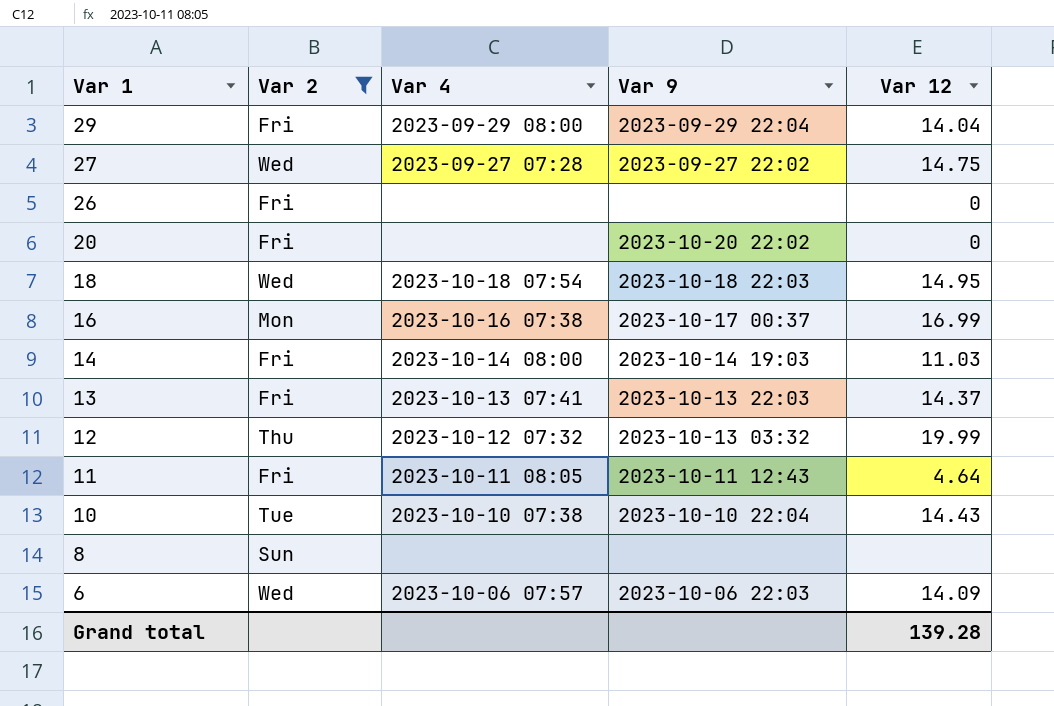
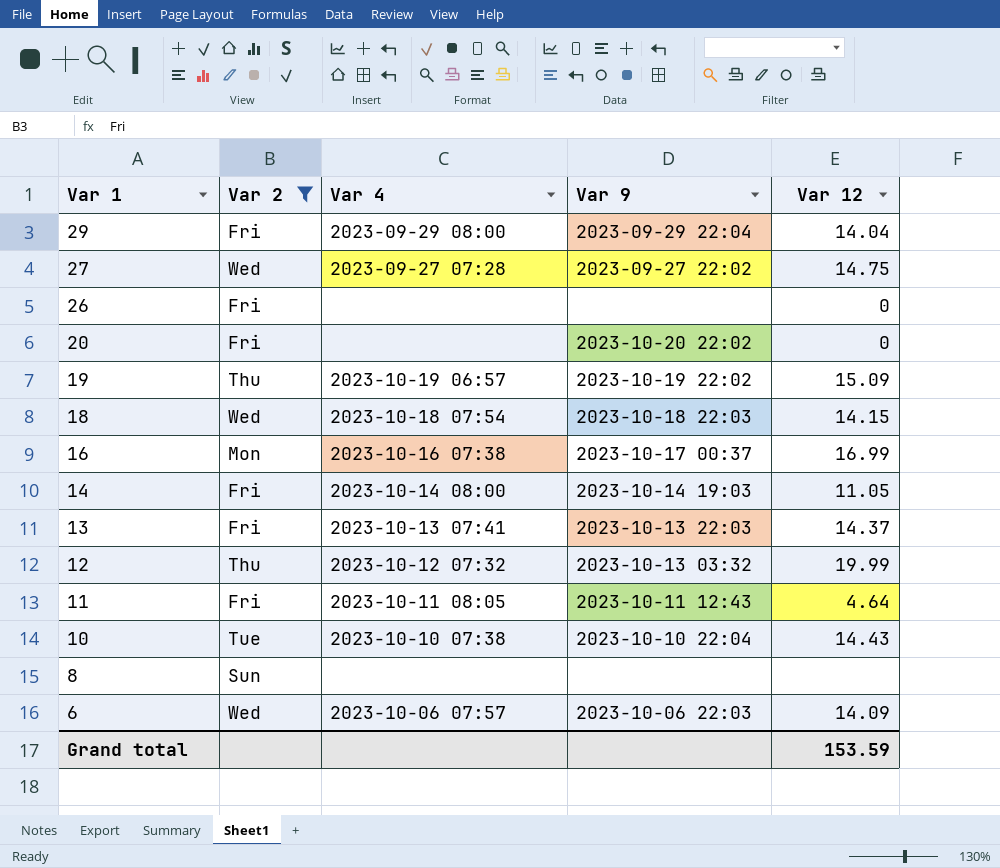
row 19: none -> Thu | 2023-10-19 06:57 | 2023-10-19 22:02 | 15.09
18 | Var 12: 14.95 -> 14.15
14 | Var 12: 11.03 -> 11.05
Grand total | Var 12: 139.28 -> 153.59

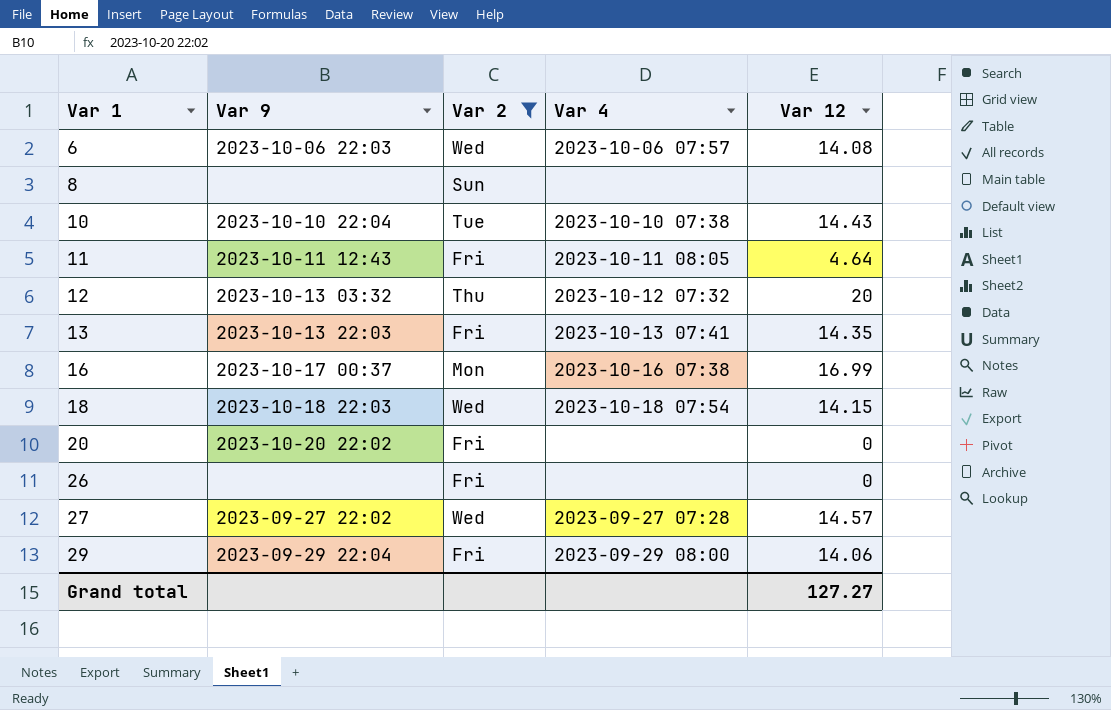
row order: Var 1 descending -> Var 1 ascending
column Var 9 | position: 4 -> 2
row 19: Thu | 2023-10-19 06:57 | 2023-10-19 22:02 | 15.09 -> none
row 14: Fri | 2023-10-14 08:00 | 2023-10-14 19:03 | 11.05 -> none
6 | Var 12: 14.09 -> 14.08
12 | Var 12: 19.99 -> 20
13 | Var 12: 14.37 -> 14.35
27 | Var 12: 14.75 -> 14.57
29 | Var 12: 14.04 -> 14.06
Grand total | Var 12: 153.59 -> 127.27

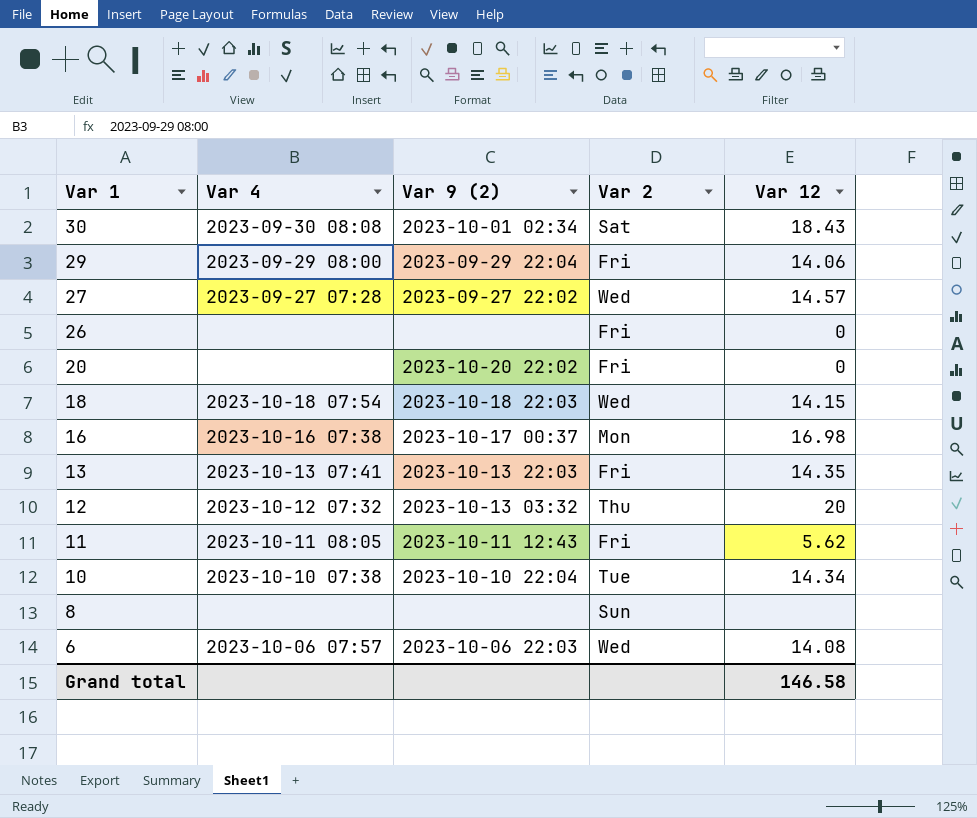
filter: Var 2 != Sat -> none
row order: Var 1 ascending -> Var 1 descending
column Var 4 | position: 4 -> 2
column name: Var 9 -> Var 9 (2)
16 | Var 12: 16.99 -> 16.98
11 | Var 12: 4.64 -> 5.62
10 | Var 12: 14.43 -> 14.34
Grand total | Var 12: 127.27 -> 146.58

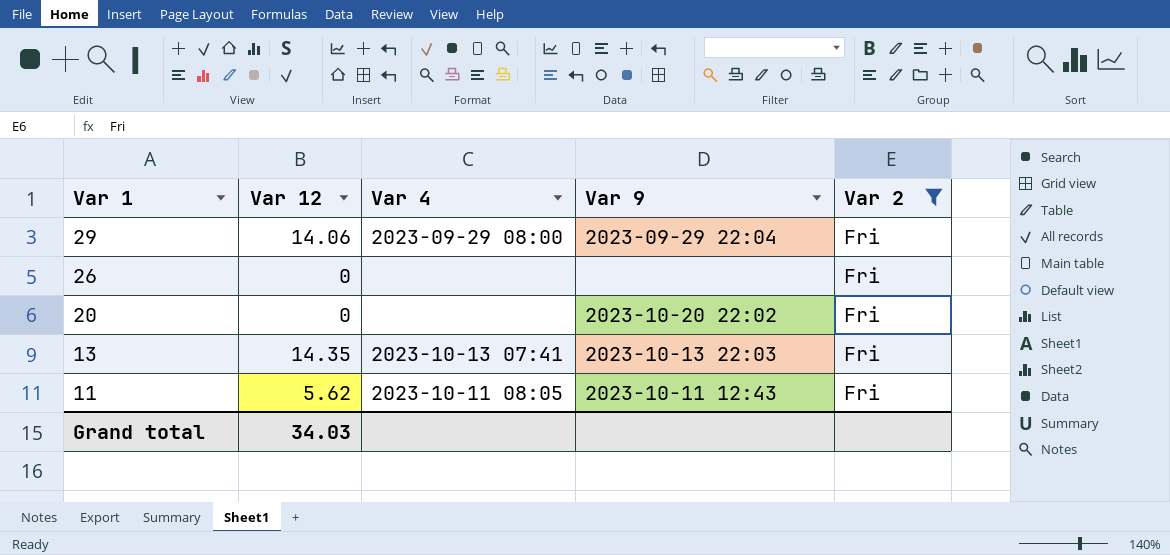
filter: none -> Var 2 = Fri
column Var 12 | position: 5 -> 2
column name: Var 9 (2) -> Var 9
Grand total | Var 12: 146.58 -> 34.03

